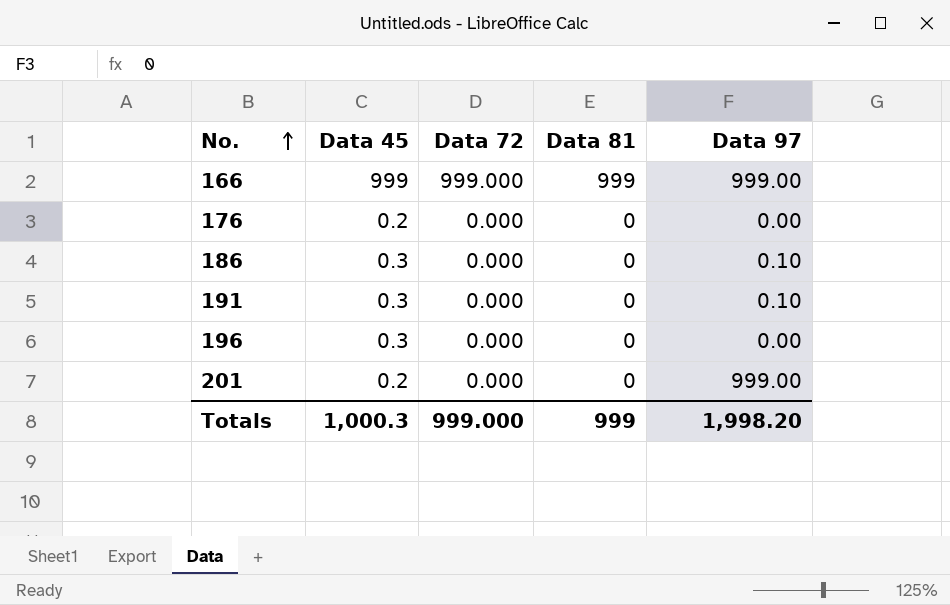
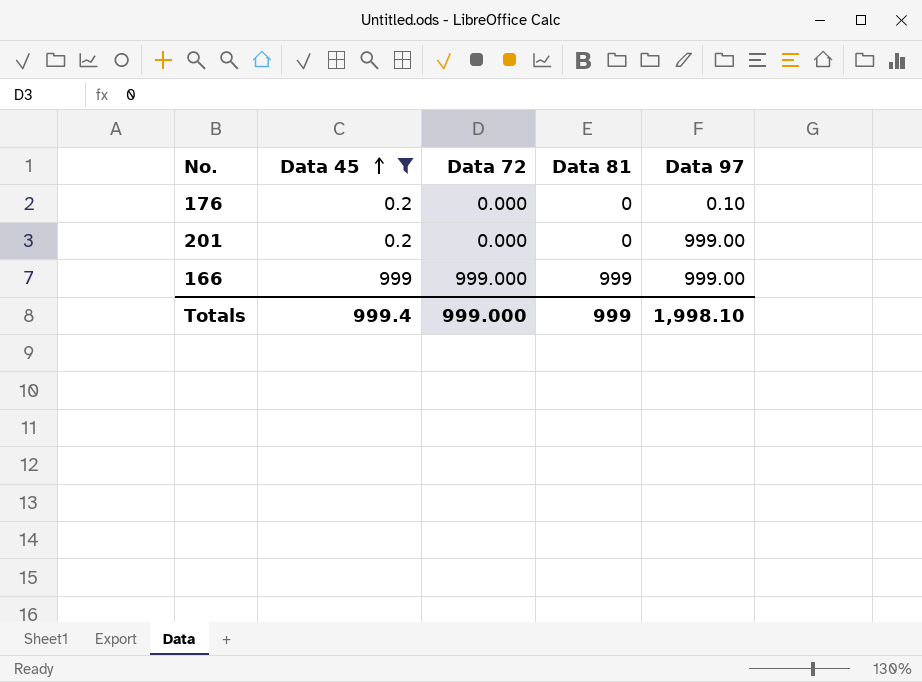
filter: none -> Data 45 != 0.3
row order: No. ascending -> Data 45 ascending
176 | Data 97: 0.00 -> 0.10
Totals | Data 45: 1,000.3 -> 999.4
Totals | Data 97: 1,998.20 -> 1,998.10

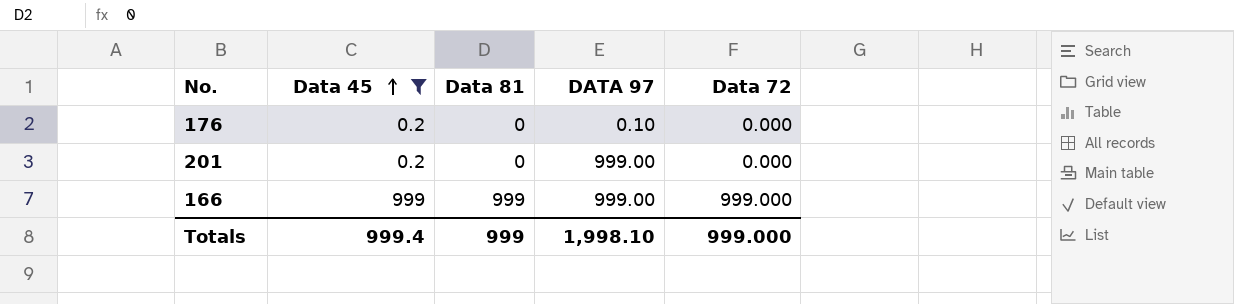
column name: Data 97 -> DATA 97
column Data 72 | position: 3 -> 5

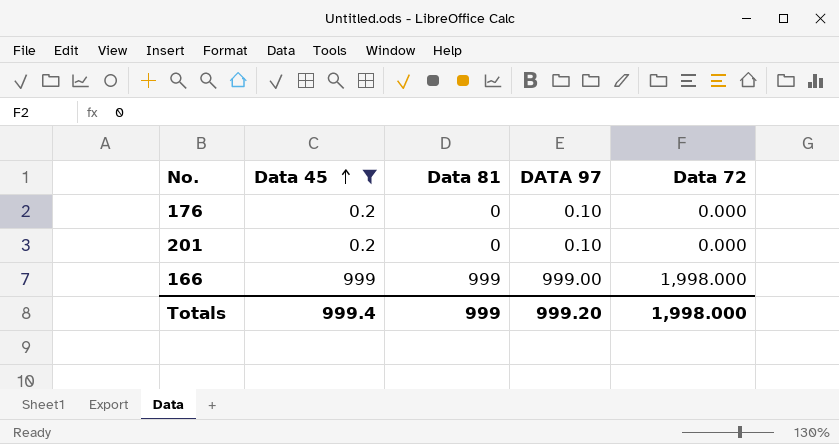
201 | DATA 97: 999.00 -> 0.10
166 | Data 72: 999.000 -> 1,998.000
Totals | DATA 97: 1,998.10 -> 999.20
Totals | Data 72: 999.000 -> 1,998.000

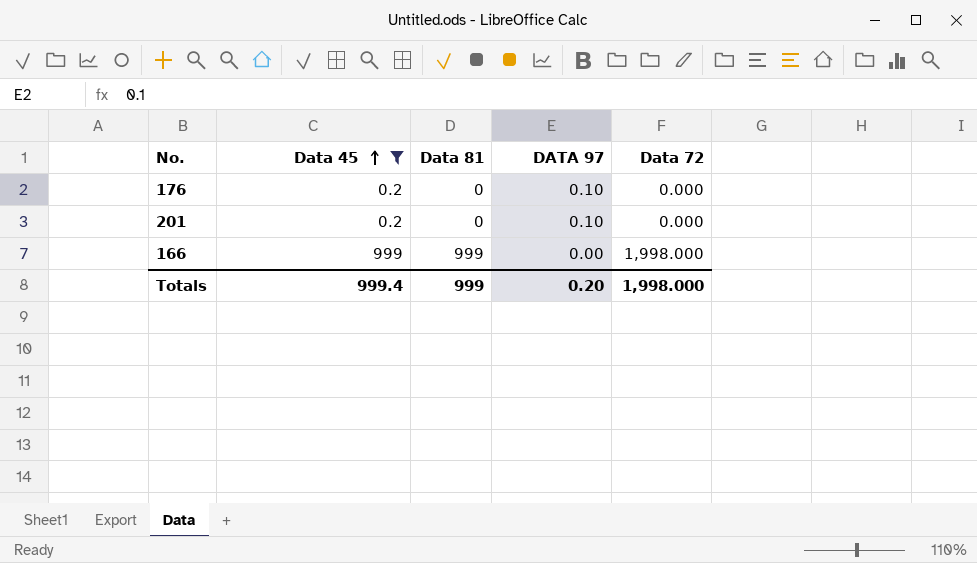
166 | DATA 97: 999.00 -> 0.00
Totals | DATA 97: 999.20 -> 0.20

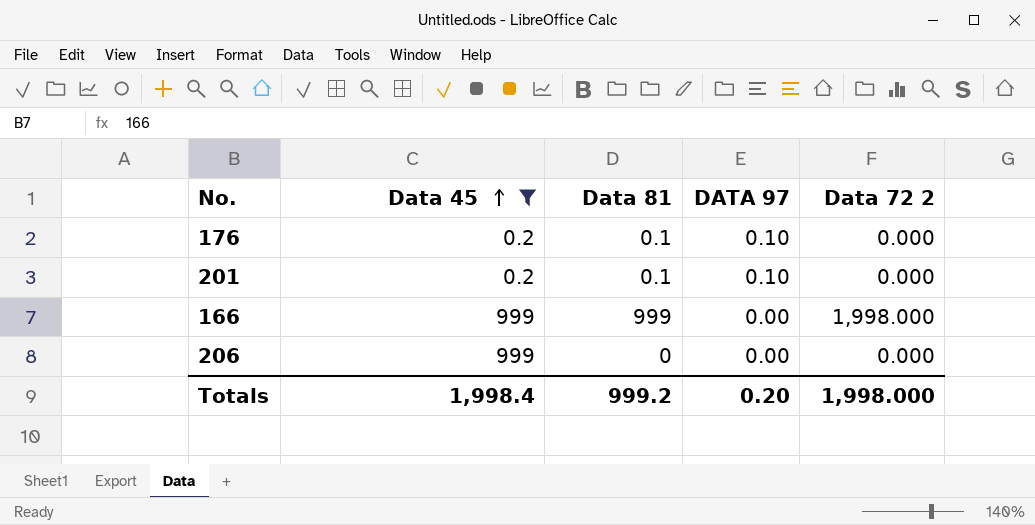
column name: Data 72 -> Data 72 2
176 | Data 81: 0 -> 0.1
201 | Data 81: 0 -> 0.1
row 206: none -> 999 | 0 | 0.00 | 0.000
Totals | Data 45: 999.4 -> 1,998.4
Totals | Data 81: 999 -> 999.2

